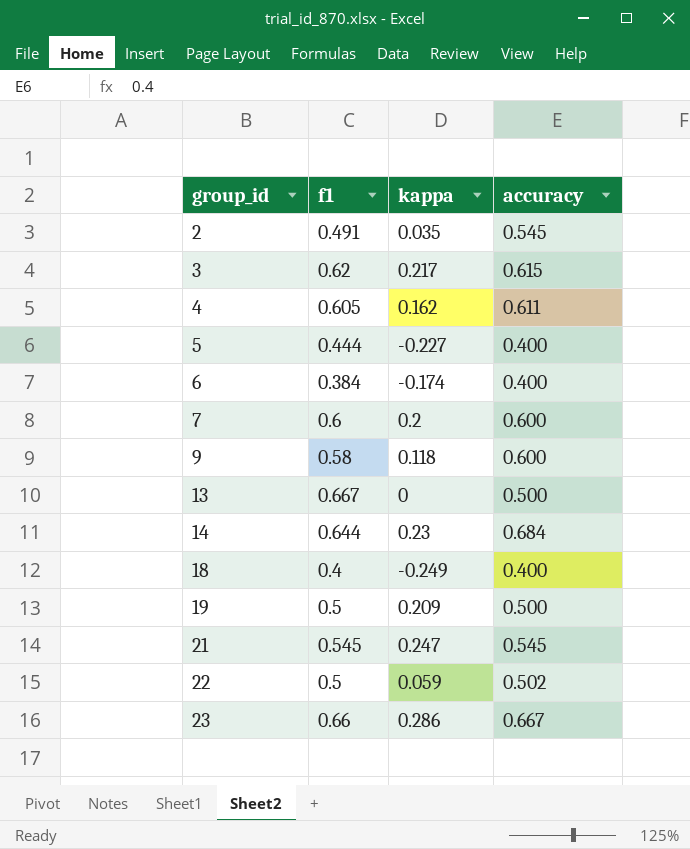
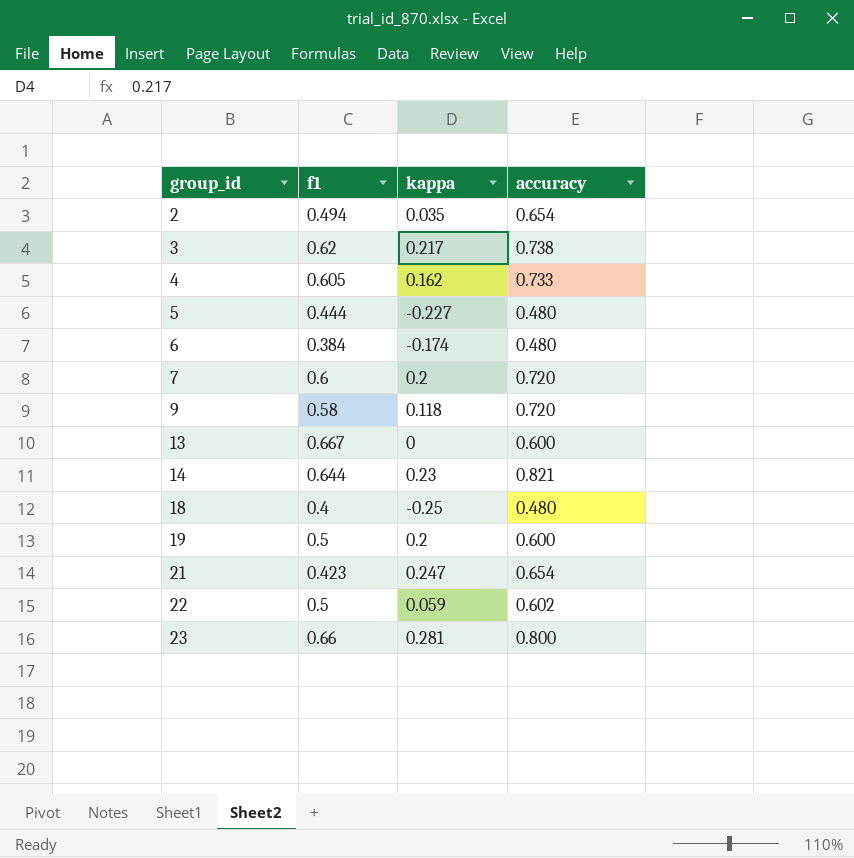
2 | f1: 0.491 -> 0.494
2 | accuracy: 0.545 -> 0.654
3 | accuracy: 0.615 -> 0.738
4 | accuracy: 0.611 -> 0.733
5 | accuracy: 0.400 -> 0.480
6 | accuracy: 0.400 -> 0.480
7 | accuracy: 0.600 -> 0.720
9 | accuracy: 0.600 -> 0.720
13 | accuracy: 0.500 -> 0.600
14 | accuracy: 0.684 -> 0.821
18 | kappa: -0.249 -> -0.25
18 | accuracy: 0.400 -> 0.480
19 | kappa: 0.209 -> 0.2
19 | accuracy: 0.500 -> 0.600
21 | f1: 0.545 -> 0.423
21 | accuracy: 0.545 -> 0.654
22 | accuracy: 0.502 -> 0.602
23 | kappa: 0.286 -> 0.281
23 | accuracy: 0.667 -> 0.800

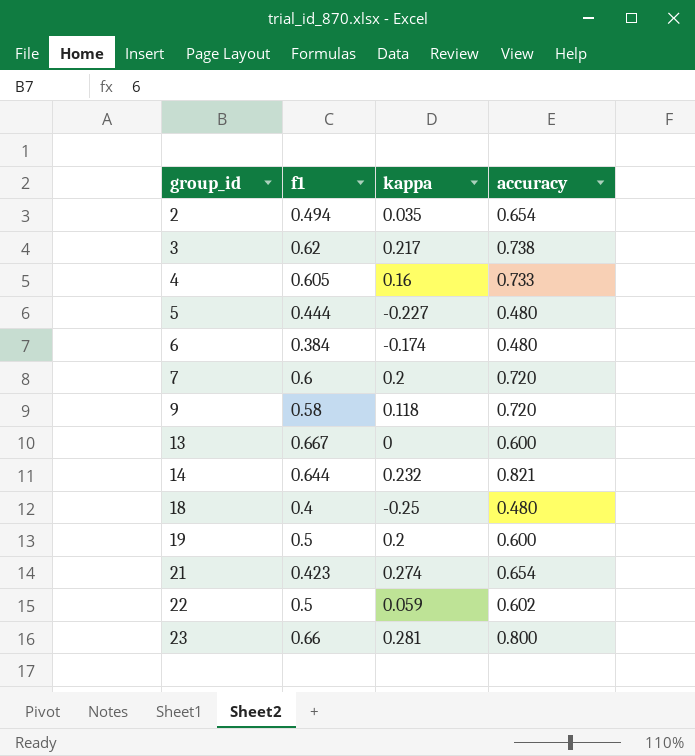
4 | kappa: 0.162 -> 0.16
14 | kappa: 0.23 -> 0.232
21 | kappa: 0.247 -> 0.274

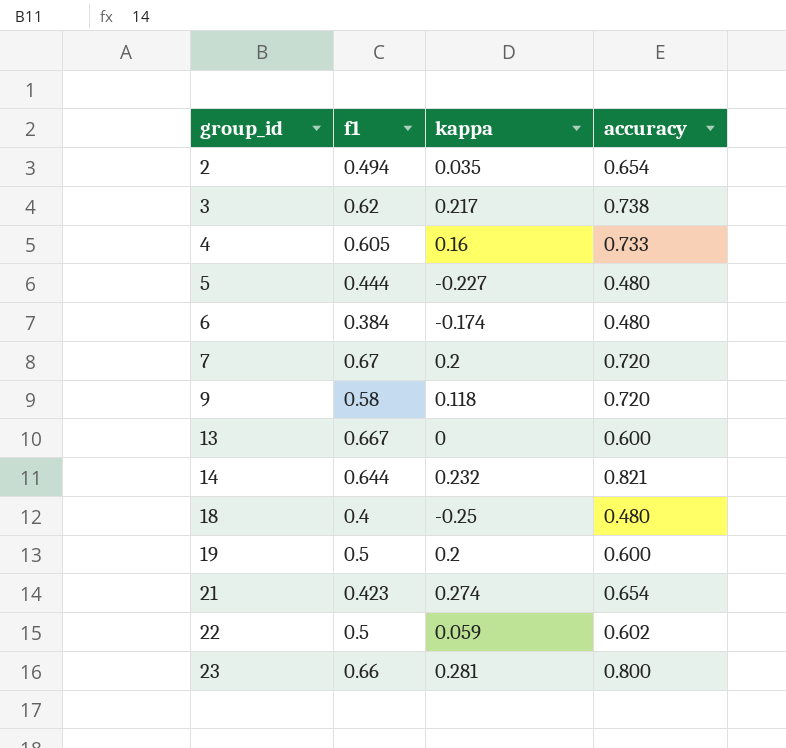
7 | f1: 0.6 -> 0.67

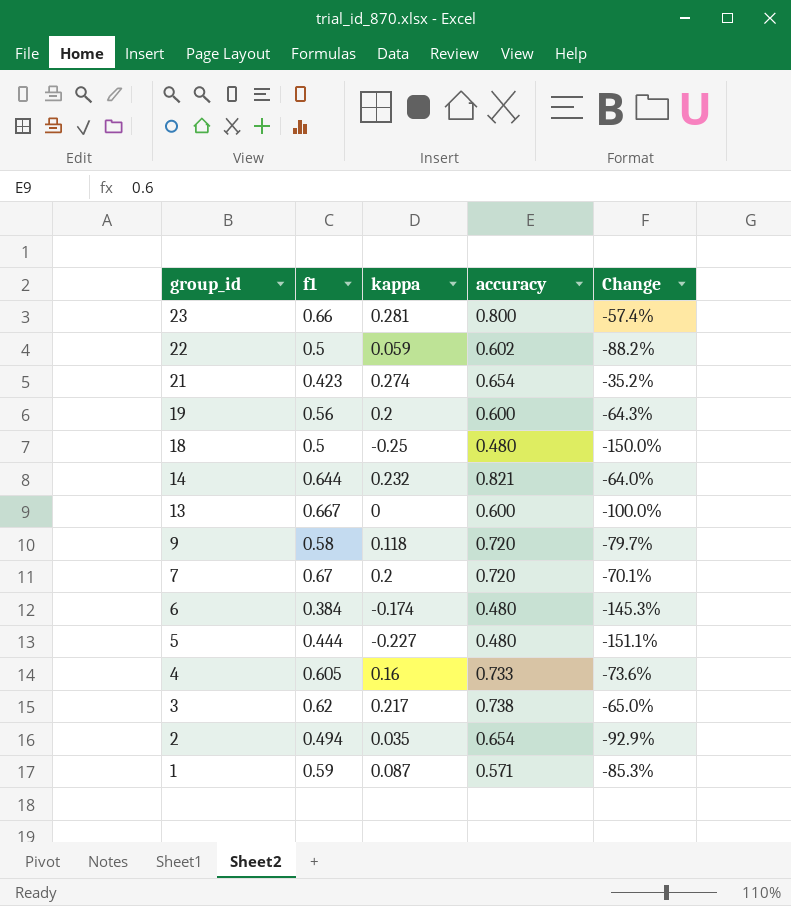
row order: group_id ascending -> group_id descending
column Change | formula: none -> ([kappa] - [f1]) / [f1]
19 | f1: 0.5 -> 0.56
18 | f1: 0.4 -> 0.5
row 1: none -> 0.59 | 0.087 | 0.571 | -85.3%

